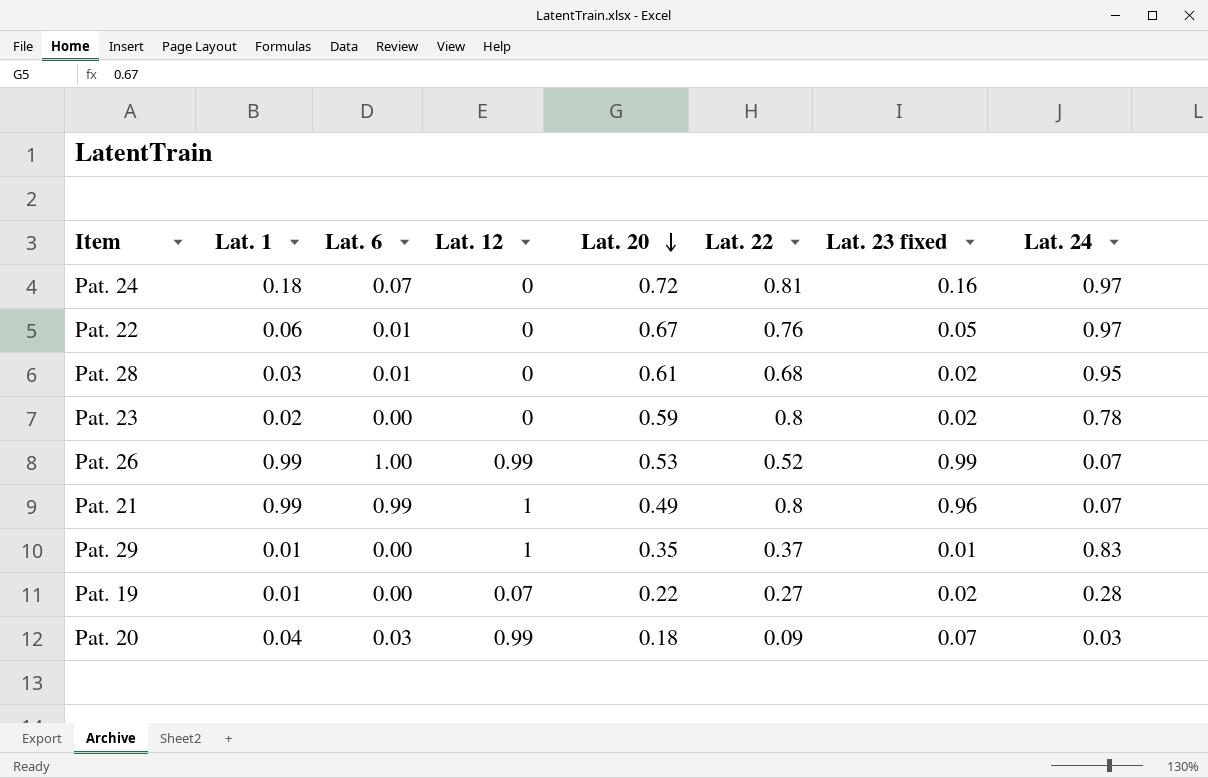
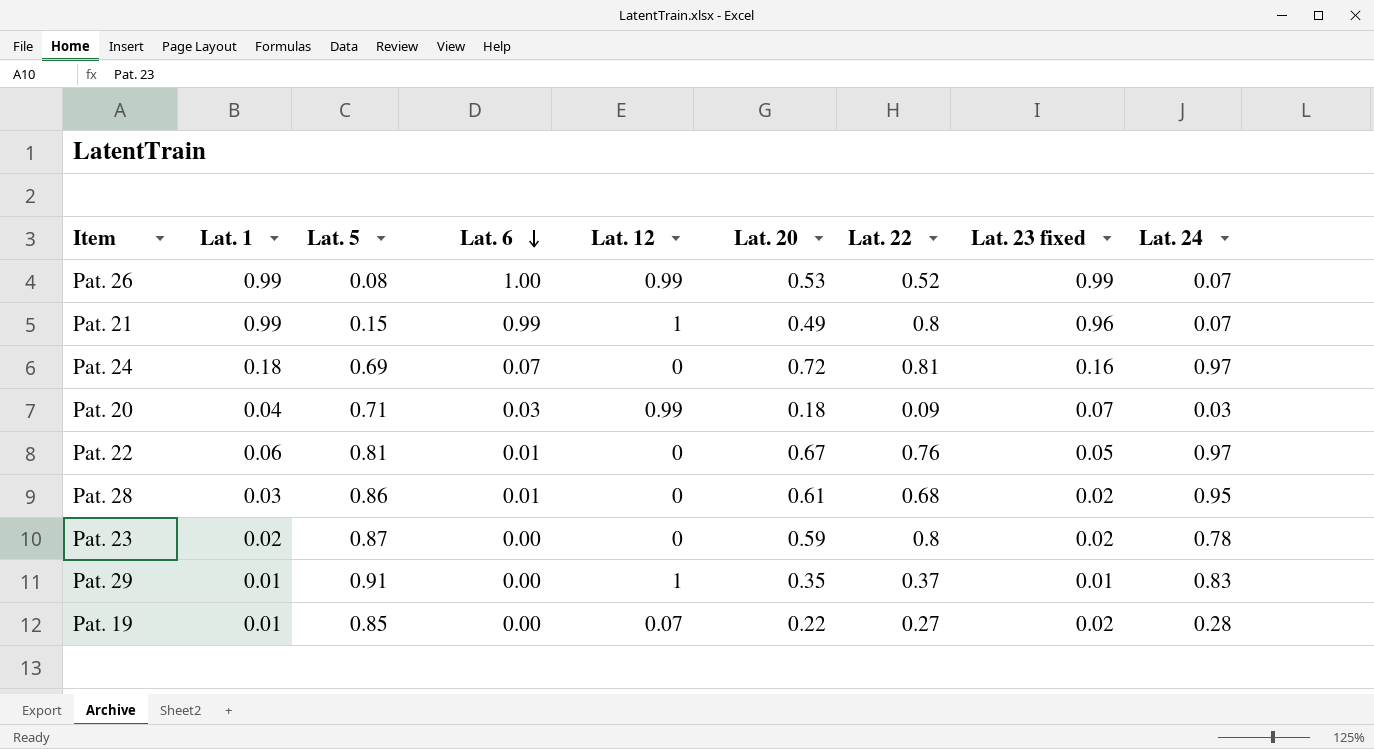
row order: Lat. 20 descending -> Lat. 6 descending
column Lat. 5 | position: none -> 3

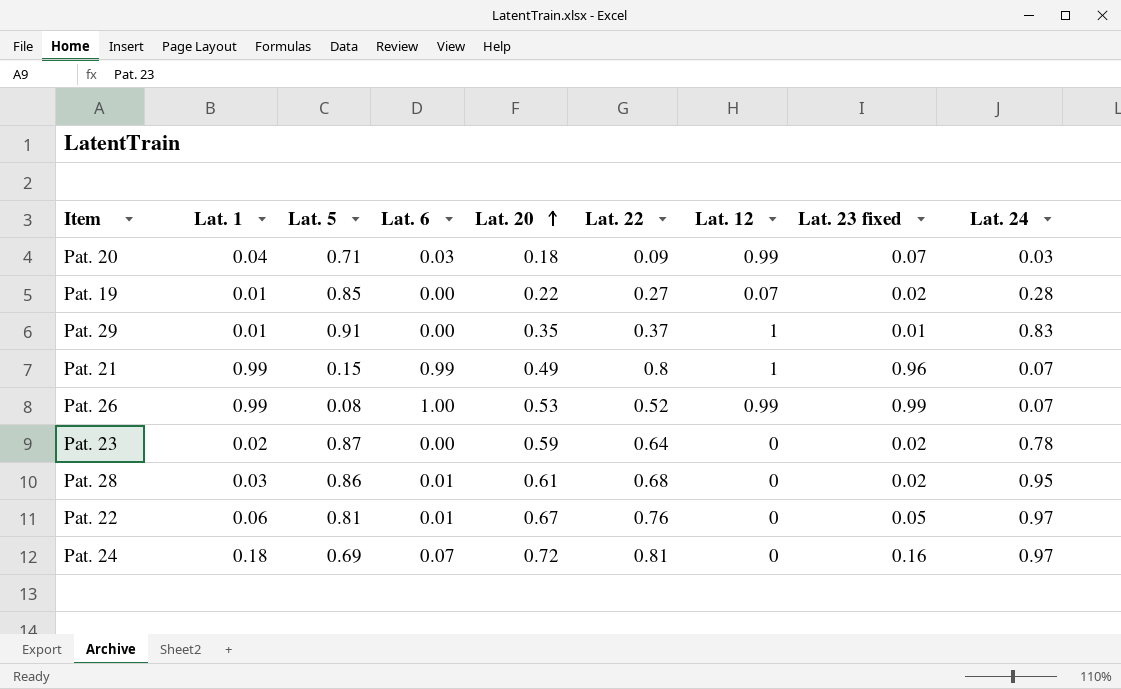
row order: Lat. 6 descending -> Lat. 20 ascending
column Lat. 12 | position: 5 -> 7
Pat. 23 | Lat. 22: 0.8 -> 0.64

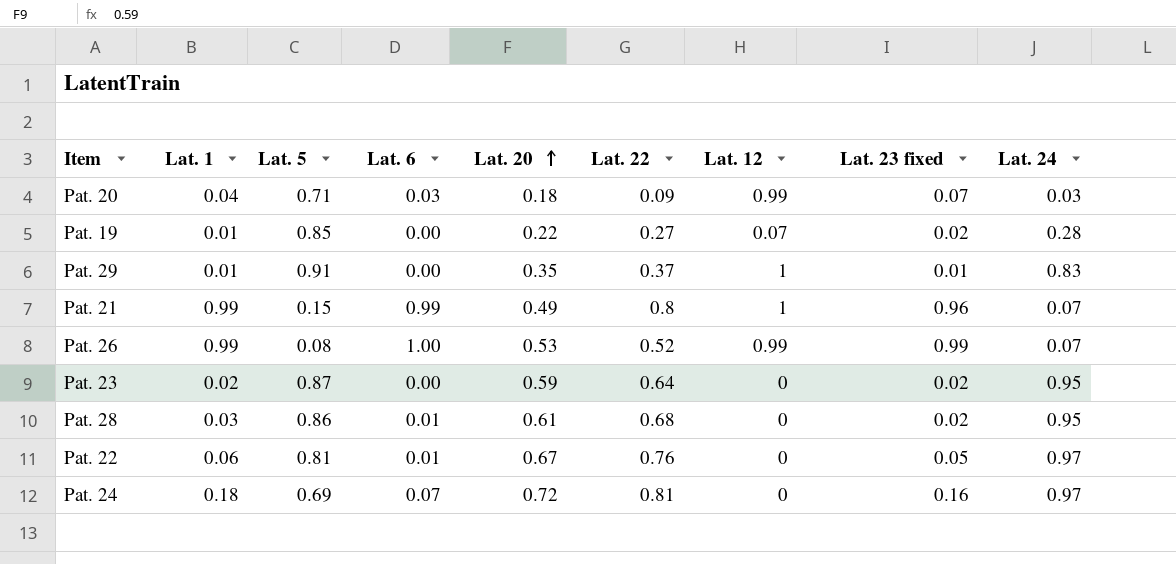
Pat. 23 | Lat. 24: 0.78 -> 0.95

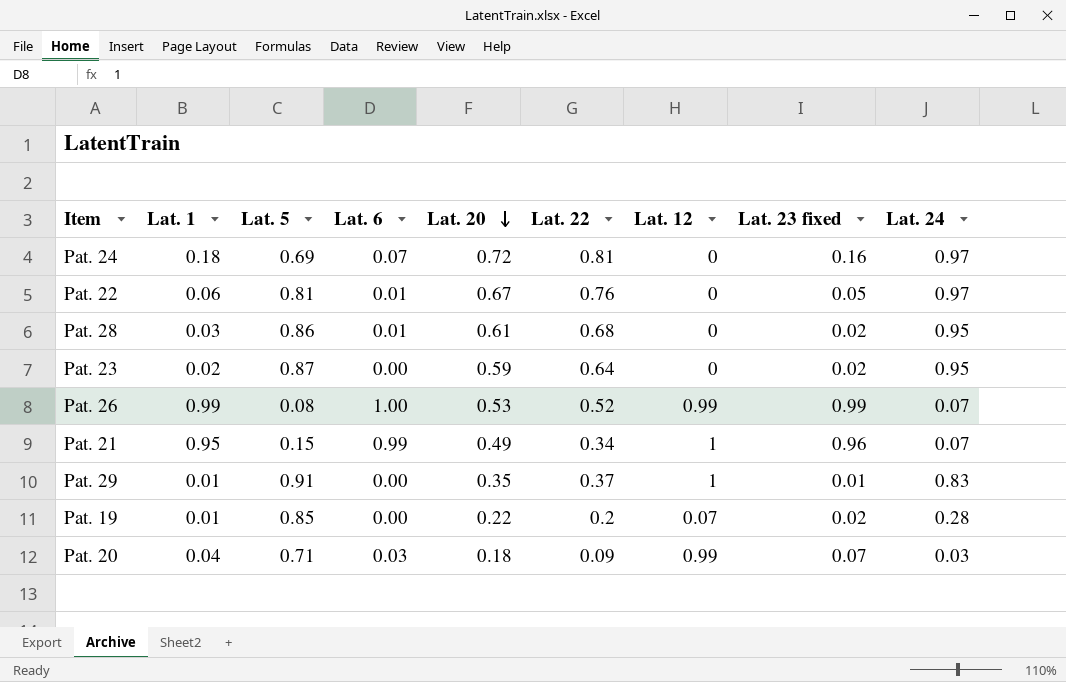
row order: Lat. 20 ascending -> Lat. 20 descending
Pat. 21 | Lat. 1: 0.99 -> 0.95
Pat. 21 | Lat. 22: 0.8 -> 0.34
Pat. 19 | Lat. 22: 0.27 -> 0.2

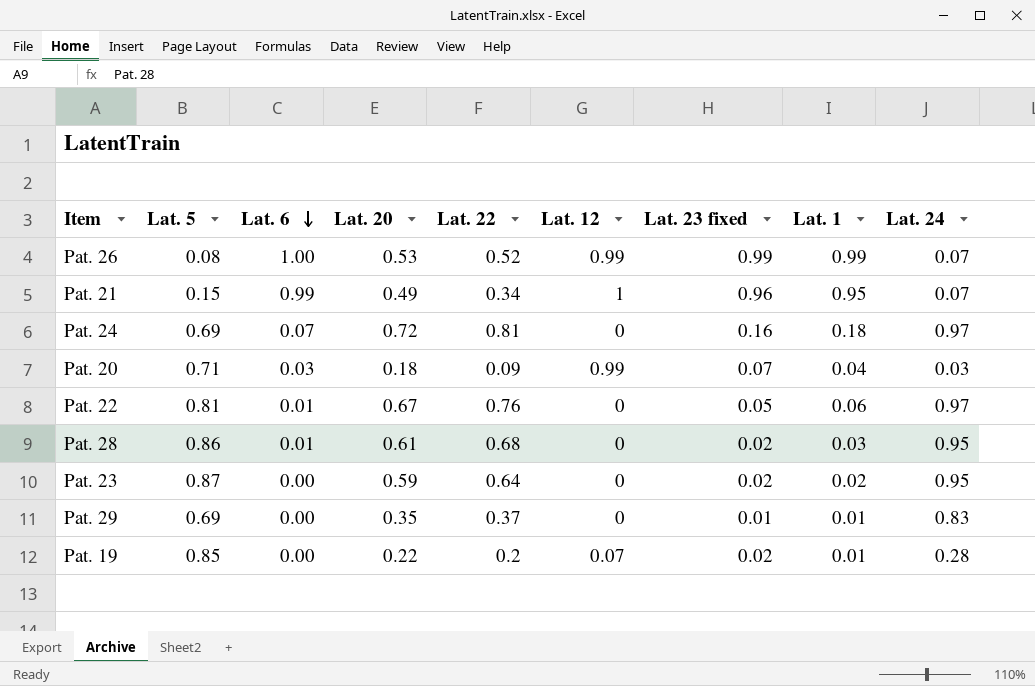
row order: Lat. 20 descending -> Lat. 6 descending
column Lat. 1 | position: 2 -> 8
Pat. 29 | Lat. 5: 0.91 -> 0.69
Pat. 29 | Lat. 12: 1 -> 0

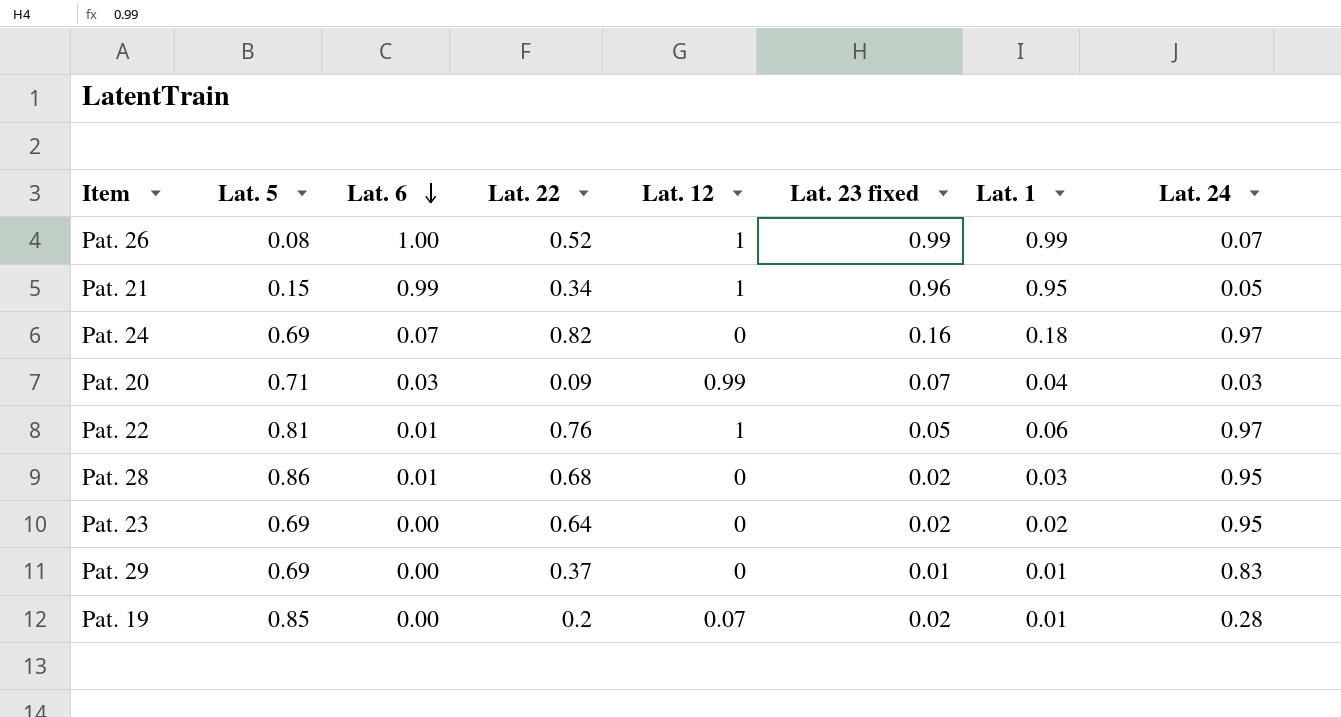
column Lat. 20 | position: 4 -> none
Pat. 26 | Lat. 12: 0.99 -> 1
Pat. 21 | Lat. 24: 0.07 -> 0.05
Pat. 24 | Lat. 22: 0.81 -> 0.82
Pat. 22 | Lat. 12: 0 -> 1
Pat. 23 | Lat. 5: 0.87 -> 0.69

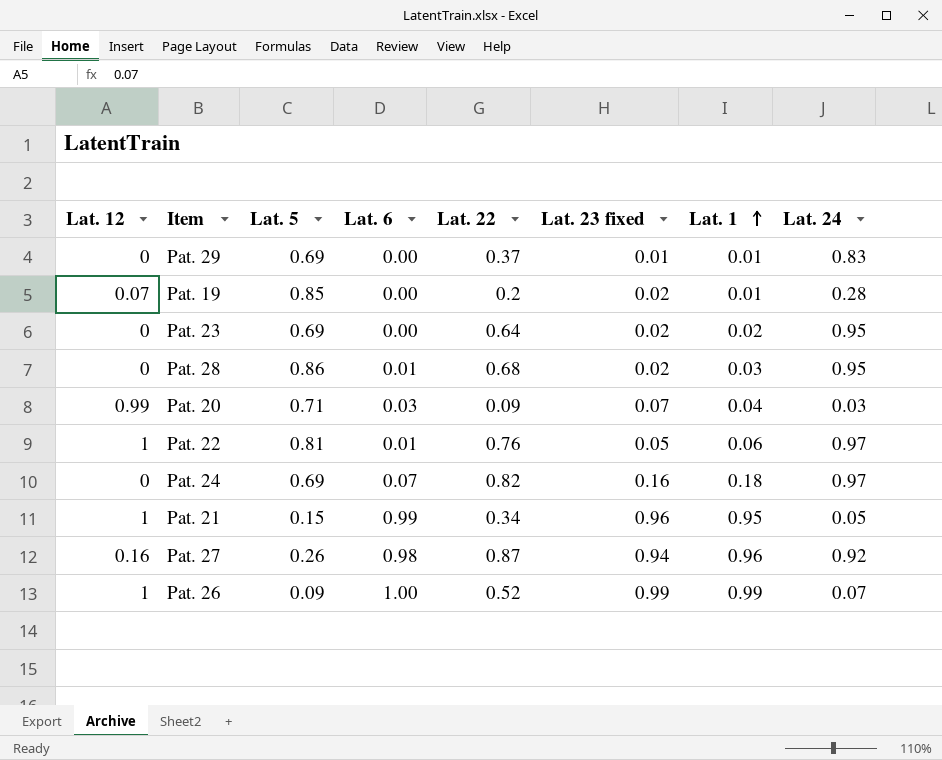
row order: Lat. 6 descending -> Lat. 1 ascending
column Lat. 12 | position: 5 -> 1
row Pat. 27: none -> 0.16 | 0.26 | 0.98 | 0.87 | 0.94 | 0.96 | 0.92
Pat. 26 | Lat. 5: 0.08 -> 0.09

